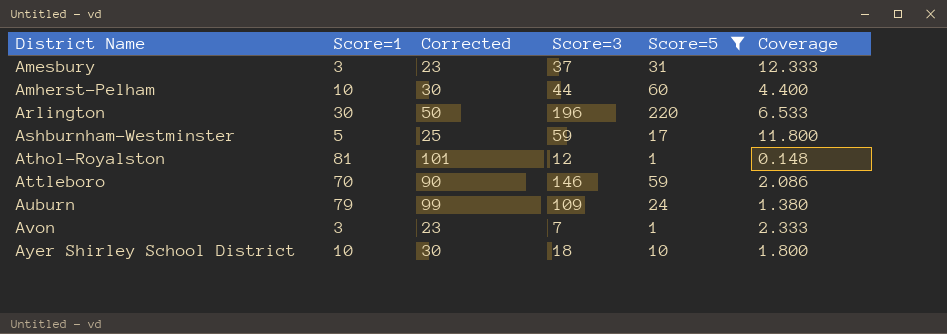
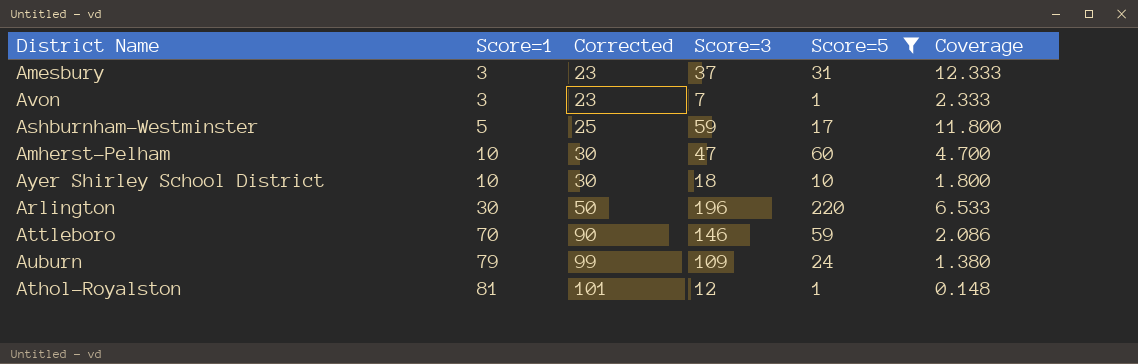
row order: District Name ascending -> Score=1 ascending
Amherst-Pelham | Score=3: 44 -> 47
Amherst-Pelham | Coverage: 4.400 -> 4.700

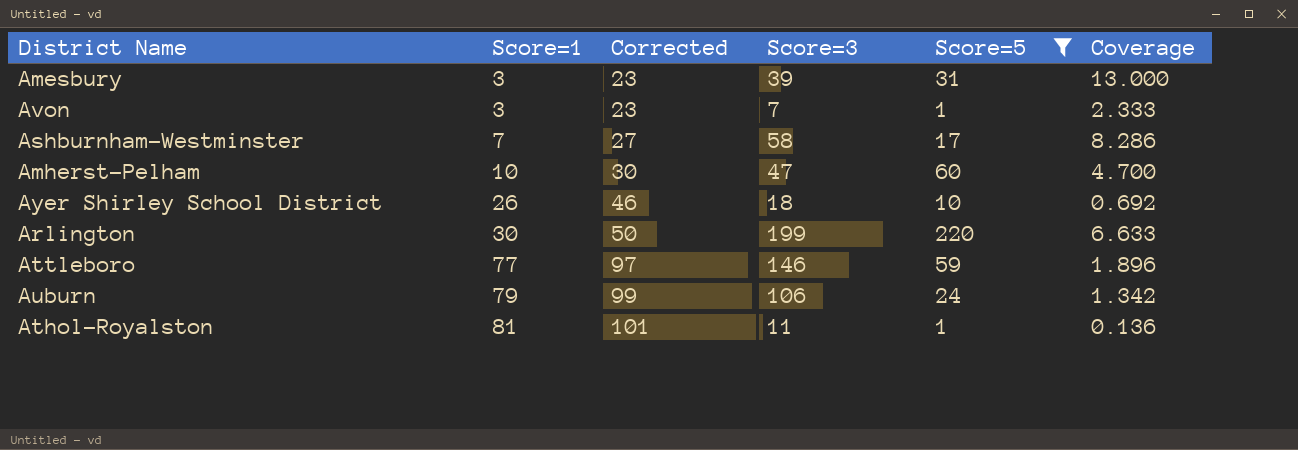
Amesbury | Score=3: 37 -> 39
Amesbury | Coverage: 12.333 -> 13.000
Ashburnham-Westminster | Score=1: 5 -> 7
Ashburnham-Westminster | Corrected: 25 -> 27
Ashburnham-Westminster | Score=3: 59 -> 58
Ashburnham-Westminster | Coverage: 11.800 -> 8.286
Ayer Shirley School District | Score=1: 10 -> 26
Ayer Shirley School District | Corrected: 30 -> 46
Ayer Shirley School District | Coverage: 1.800 -> 0.692
Arlington | Score=3: 196 -> 199
Arlington | Coverage: 6.533 -> 6.633
Attleboro | Score=1: 70 -> 77
Attleboro | Corrected: 90 -> 97
Attleboro | Coverage: 2.086 -> 1.896
Auburn | Score=3: 109 -> 106
Auburn | Coverage: 1.380 -> 1.342
Athol-Royalston | Score=3: 12 -> 11
Athol-Royalston | Coverage: 0.148 -> 0.136

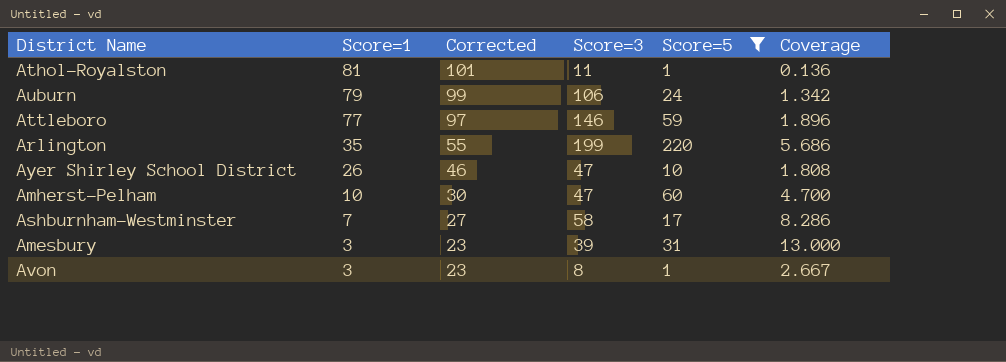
row order: Score=1 ascending -> Score=1 descending
Arlington | Score=1: 30 -> 35
Arlington | Corrected: 50 -> 55
Arlington | Coverage: 6.633 -> 5.686
Ayer Shirley School District | Score=3: 18 -> 47
Ayer Shirley School District | Coverage: 0.692 -> 1.808
Avon | Score=3: 7 -> 8
Avon | Coverage: 2.333 -> 2.667

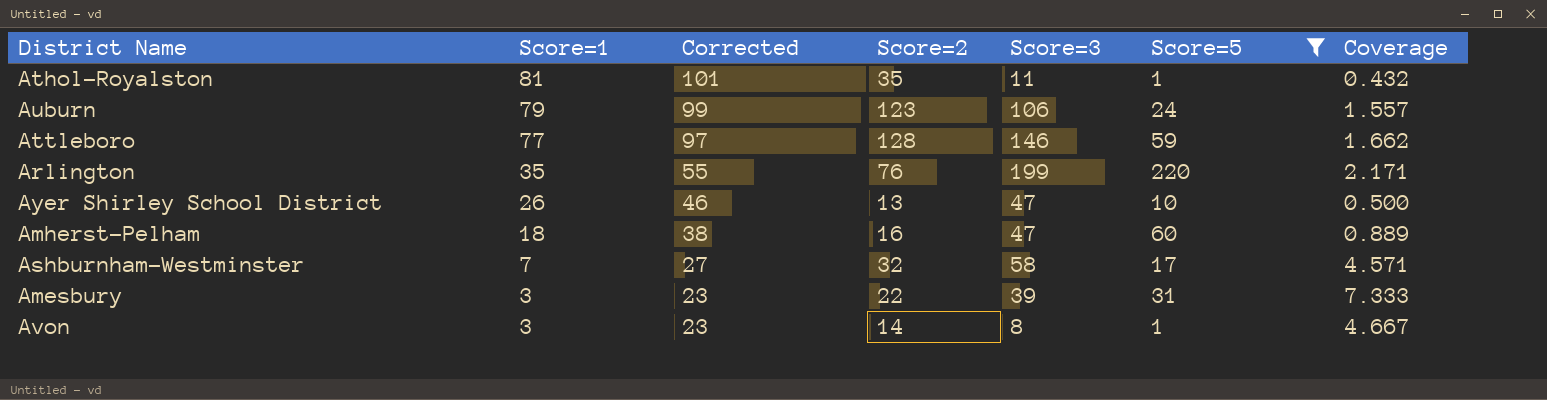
column Score=2 | position: none -> 4
column Coverage | formula: [Score=3] / [Score=1] -> [Score=2] / [Score=1]
Amherst-Pelham | Score=1: 10 -> 18
Amherst-Pelham | Corrected: 30 -> 38

